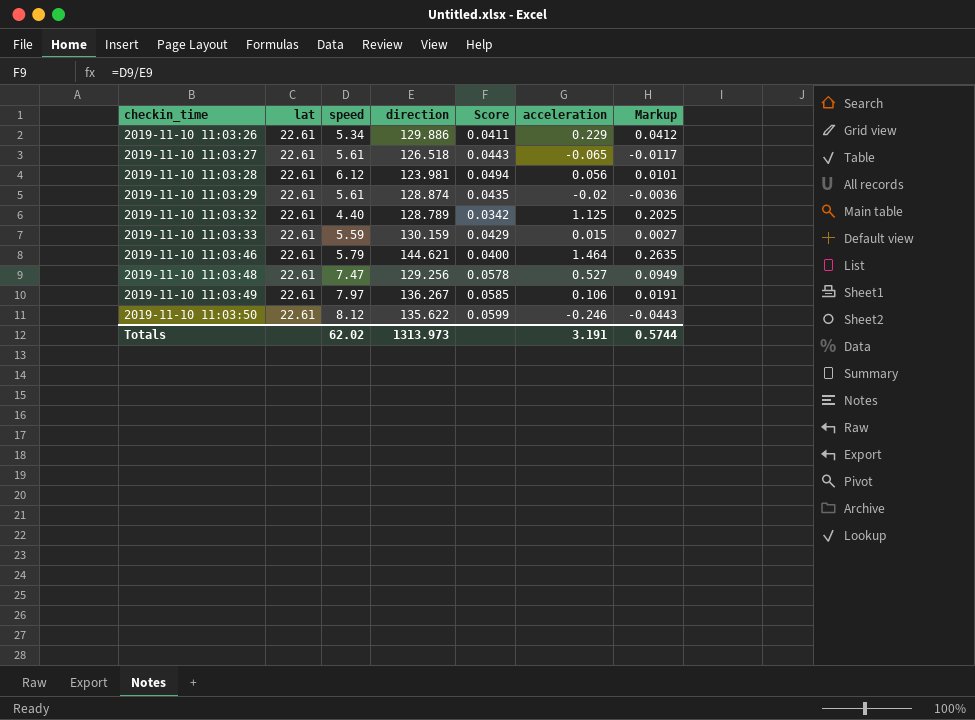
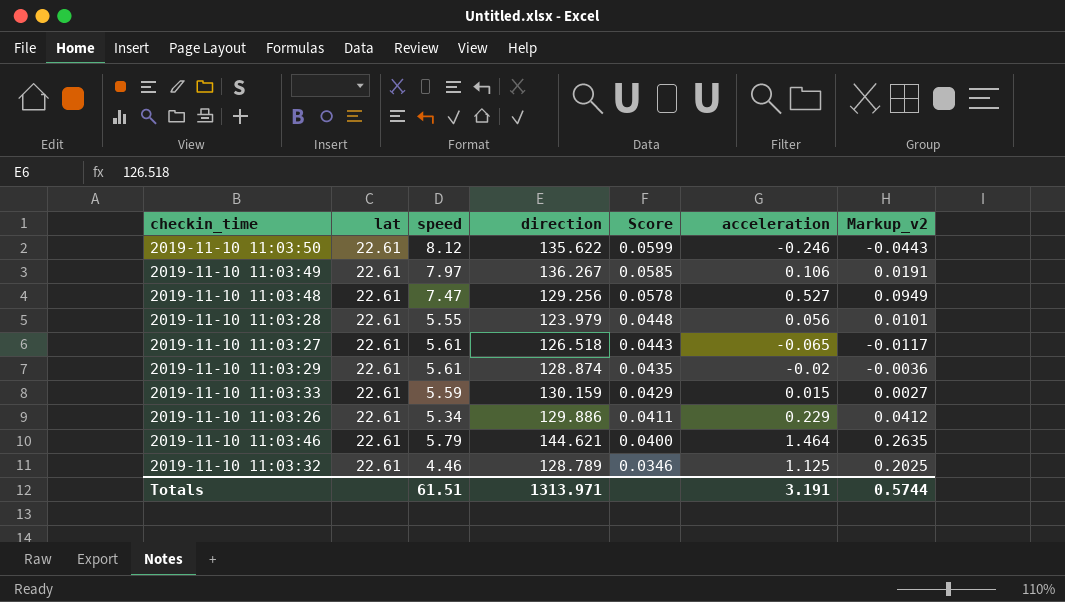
row order: checkin_time ascending -> Score descending
column name: Markup -> Markup_v2
2019-11-10 11:03:28 | speed: 6.12 -> 5.55
2019-11-10 11:03:28 | direction: 123.981 -> 123.979
2019-11-10 11:03:28 | Score: 0.0494 -> 0.0448
2019-11-10 11:03:32 | speed: 4.40 -> 4.46
2019-11-10 11:03:32 | Score: 0.0342 -> 0.0346
Totals | speed: 62.02 -> 61.51
Totals | direction: 1313.973 -> 1313.971

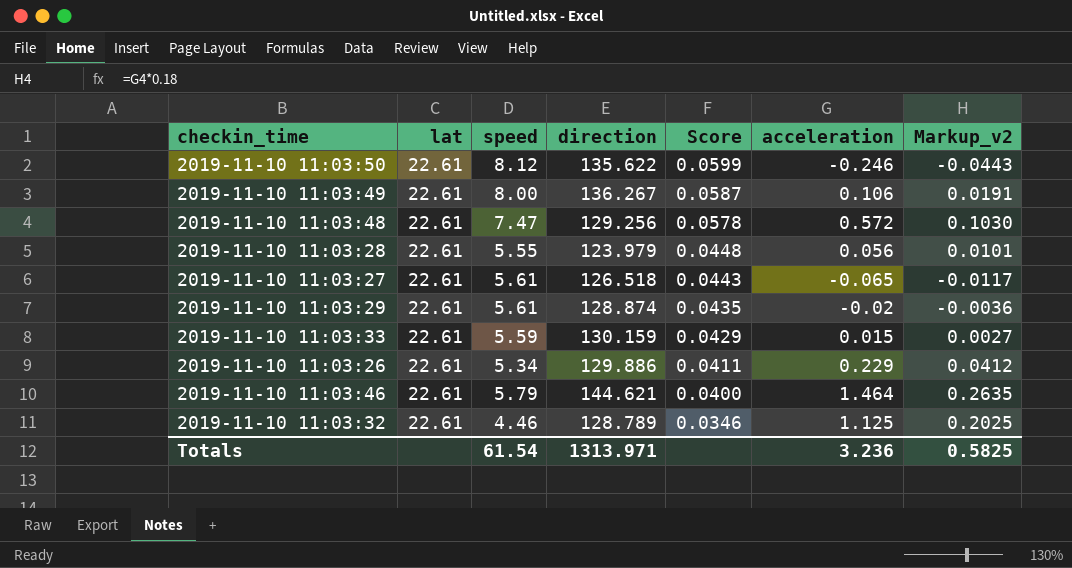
2019-11-10 11:03:49 | speed: 7.97 -> 8.00
2019-11-10 11:03:49 | Score: 0.0585 -> 0.0587
2019-11-10 11:03:48 | acceleration: 0.527 -> 0.572
2019-11-10 11:03:48 | Markup_v2: 0.0949 -> 0.1030
Totals | speed: 61.51 -> 61.54
Totals | acceleration: 3.191 -> 3.236
Totals | Markup_v2: 0.5744 -> 0.5825

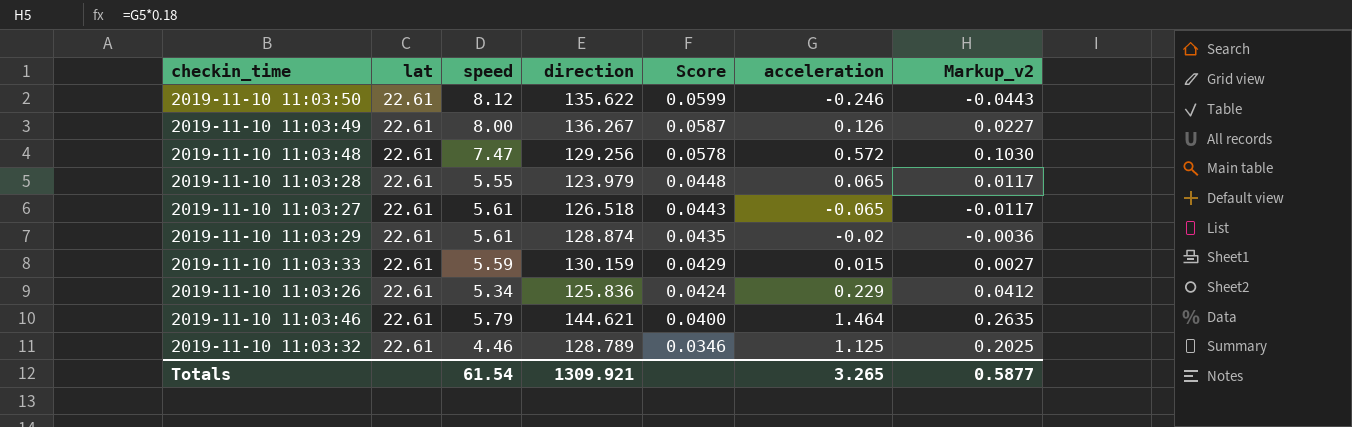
2019-11-10 11:03:49 | acceleration: 0.106 -> 0.126
2019-11-10 11:03:49 | Markup_v2: 0.0191 -> 0.0227
2019-11-10 11:03:28 | acceleration: 0.056 -> 0.065
2019-11-10 11:03:28 | Markup_v2: 0.0101 -> 0.0117
2019-11-10 11:03:26 | direction: 129.886 -> 125.836
2019-11-10 11:03:26 | Score: 0.0411 -> 0.0424
Totals | direction: 1313.971 -> 1309.921
Totals | acceleration: 3.236 -> 3.265
Totals | Markup_v2: 0.5825 -> 0.5877

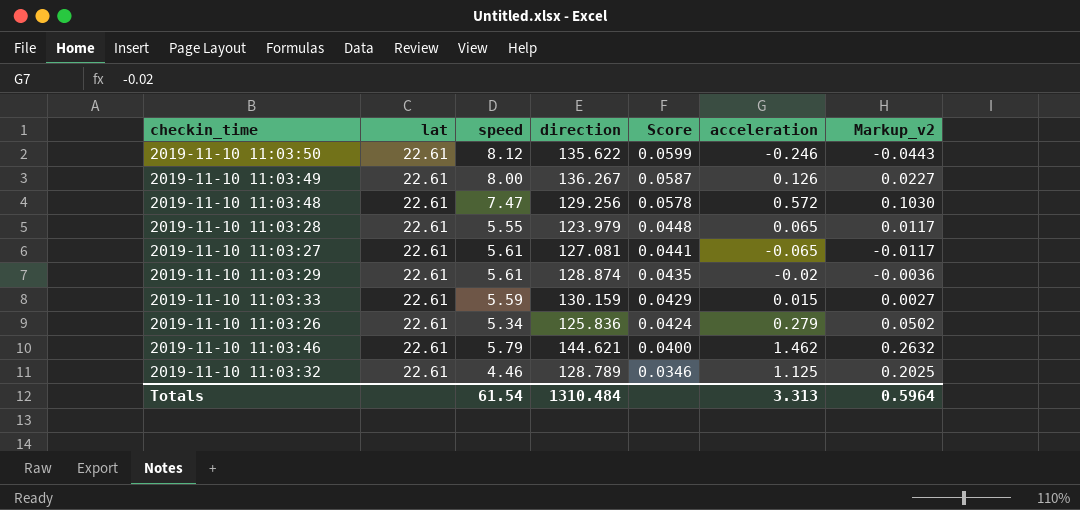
2019-11-10 11:03:27 | direction: 126.518 -> 127.081
2019-11-10 11:03:27 | Score: 0.0443 -> 0.0441
2019-11-10 11:03:26 | acceleration: 0.229 -> 0.279
2019-11-10 11:03:26 | Markup_v2: 0.0412 -> 0.0502
2019-11-10 11:03:46 | acceleration: 1.464 -> 1.462
2019-11-10 11:03:46 | Markup_v2: 0.2635 -> 0.2632
Totals | direction: 1309.921 -> 1310.484
Totals | acceleration: 3.265 -> 3.313
Totals | Markup_v2: 0.5877 -> 0.5964

